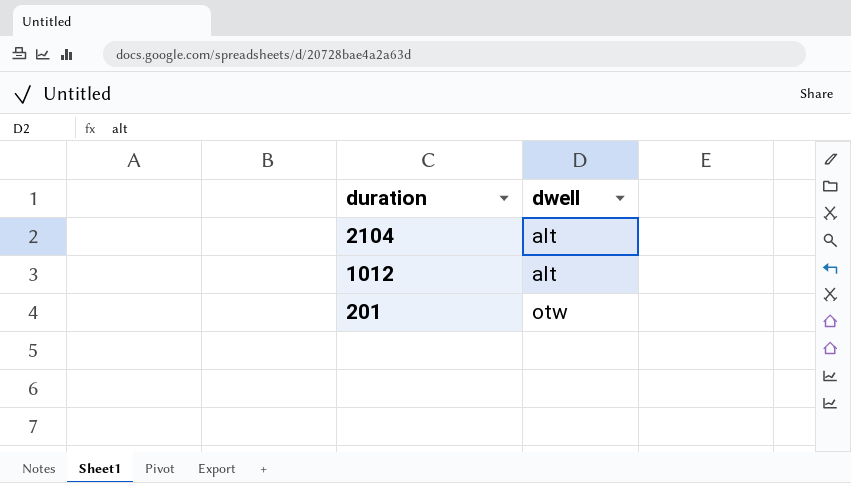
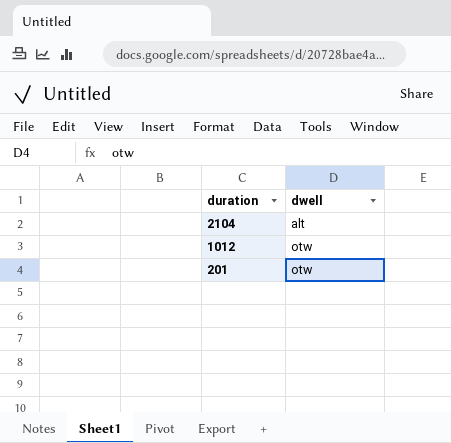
1012 | dwell: alt -> otw

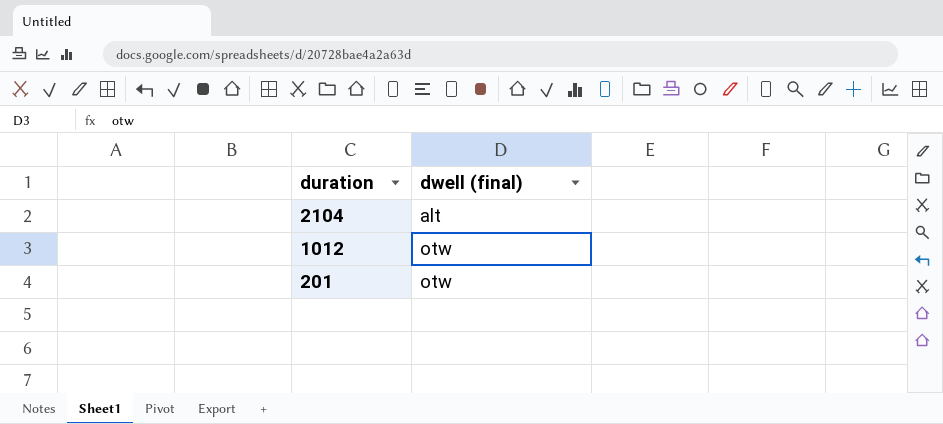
column name: dwell -> dwell (final)

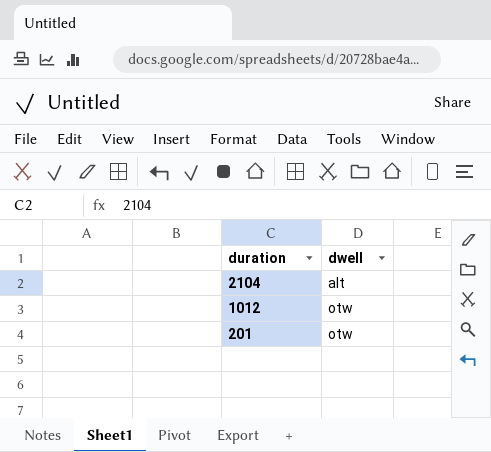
column name: dwell (final) -> dwell

